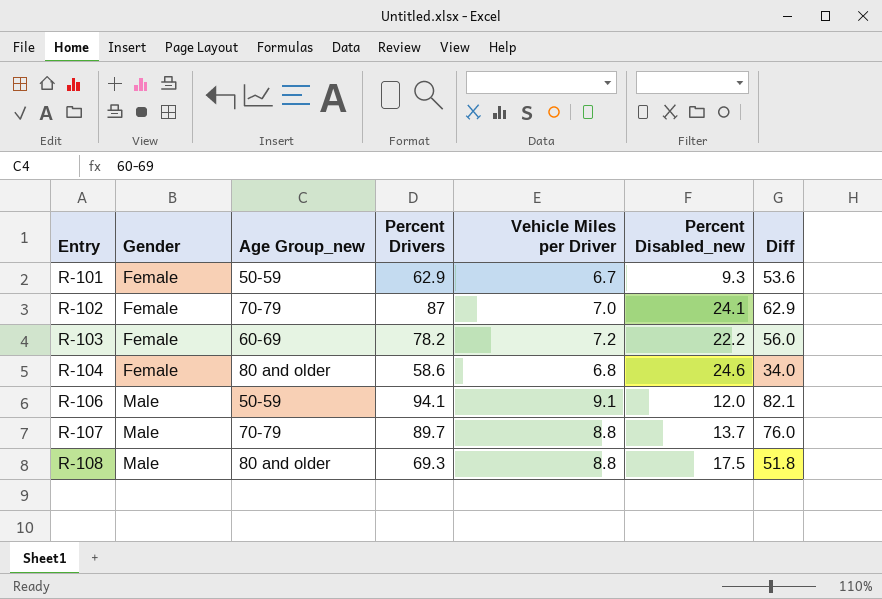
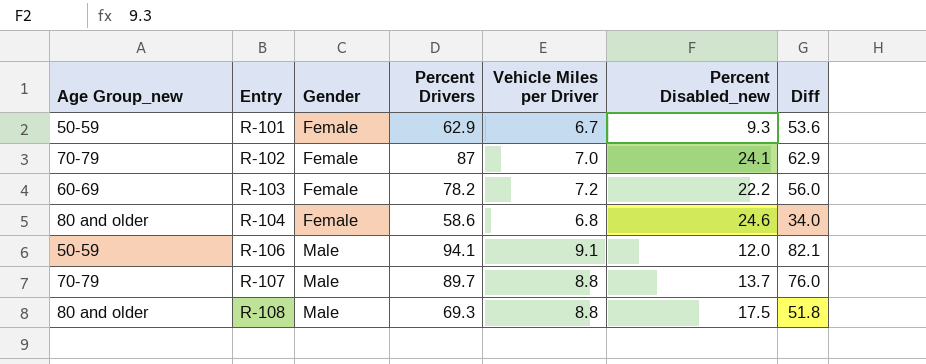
column Age Group_new | position: 3 -> 1

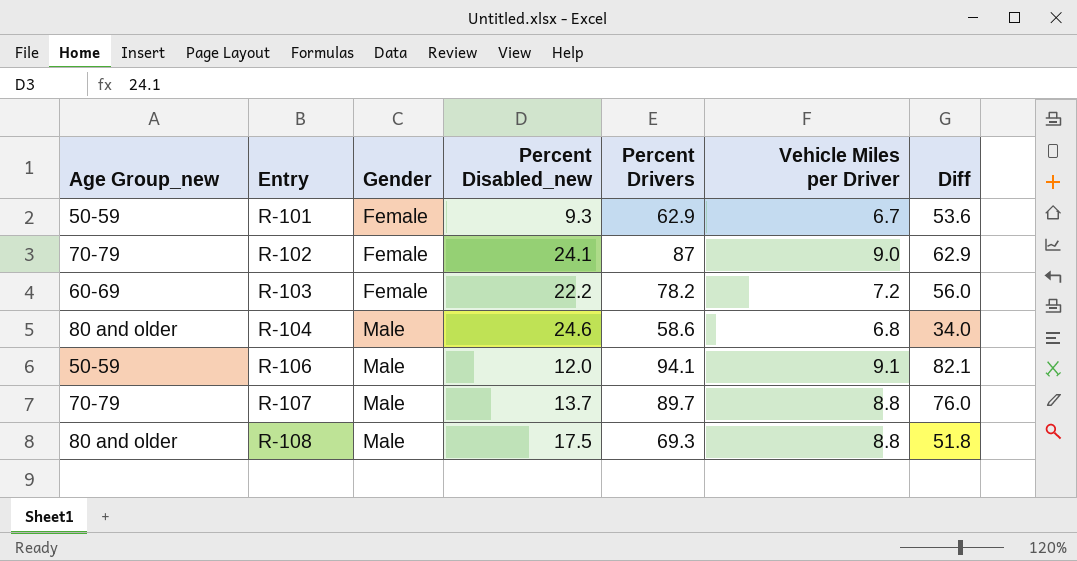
column Percent Disabled_new | position: 6 -> 4
R-102 | Vehicle Miles per Driver: 7.0 -> 9.0
R-104 | Gender: Female -> Male

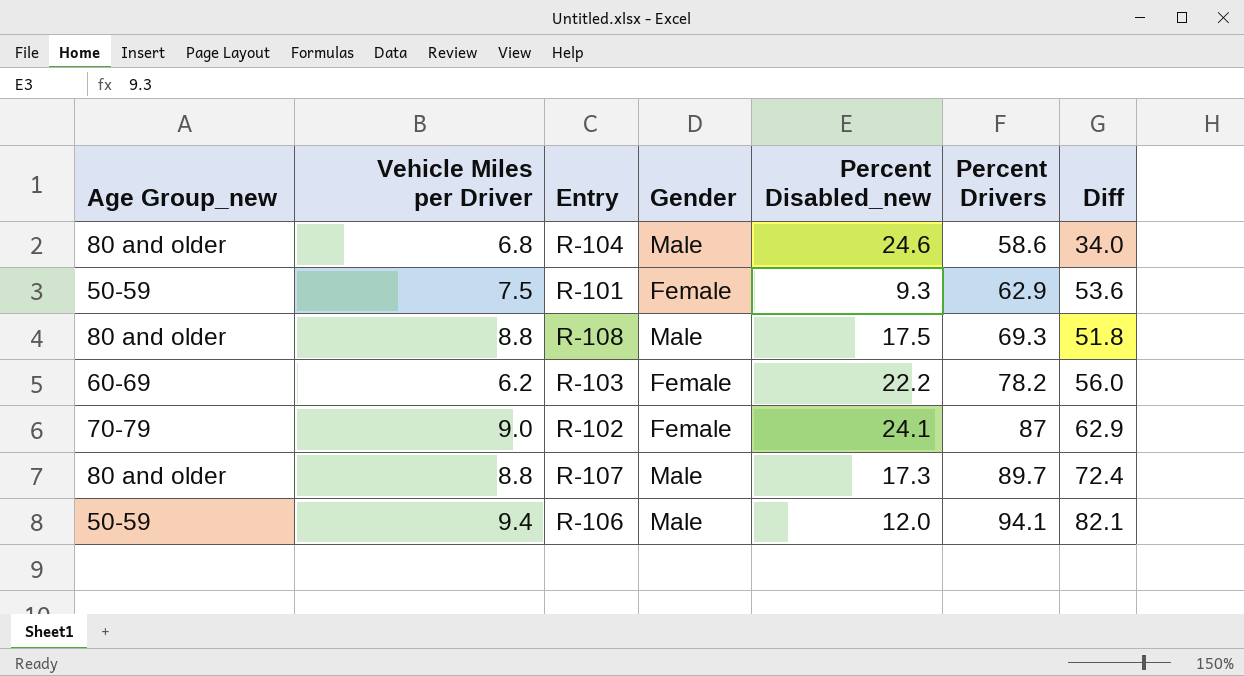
row order: Entry ascending -> Percent Drivers ascending
column Vehicle Miles per Driver | position: 6 -> 2
R-101 | Vehicle Miles per Driver: 6.7 -> 7.5
R-103 | Vehicle Miles per Driver: 7.2 -> 6.2
R-107 | Age Group_new: 70-79 -> 80 and older
R-107 | Percent Disabled_new: 13.7 -> 17.3
R-107 | Diff: 76.0 -> 72.4
R-106 | Vehicle Miles per Driver: 9.1 -> 9.4

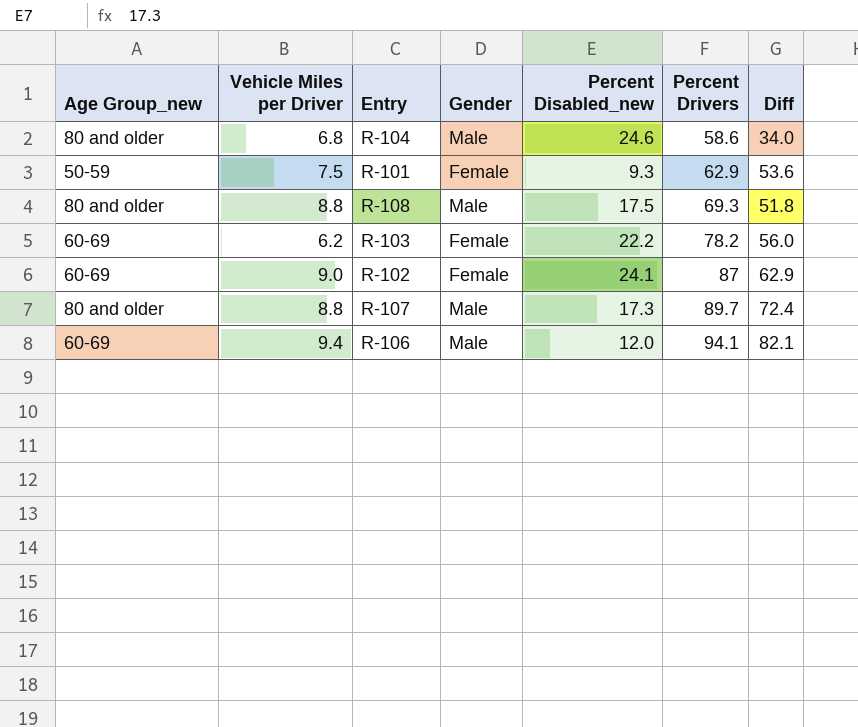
R-102 | Age Group_new: 70-79 -> 60-69
R-106 | Age Group_new: 50-59 -> 60-69

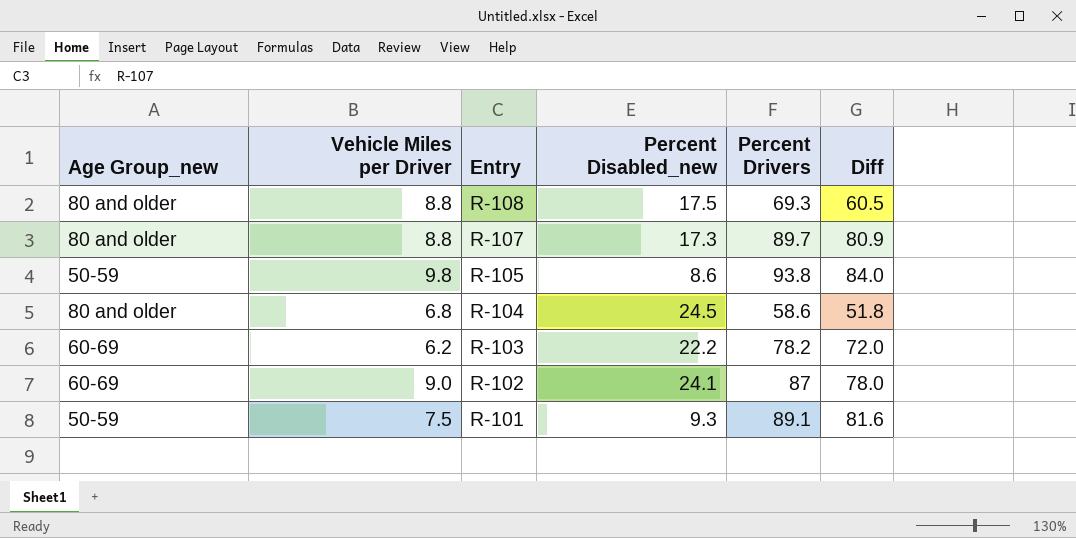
row order: Percent Drivers ascending -> Entry descending
column Gender | position: 4 -> none
column Diff | formula: [Percent Drivers] - [Percent Disabled_new] -> [Percent Drivers] - [Vehicle Miles per Driver]
row R-106: 60-69 | 9.4 | Male | 12.0 | 94.1 | 82.1 -> none
row R-105: none -> 50-59 | 9.8 | 8.6 | 93.8 | 84.0
R-104 | Percent Disabled_new: 24.6 -> 24.5
R-101 | Percent Drivers: 62.9 -> 89.1

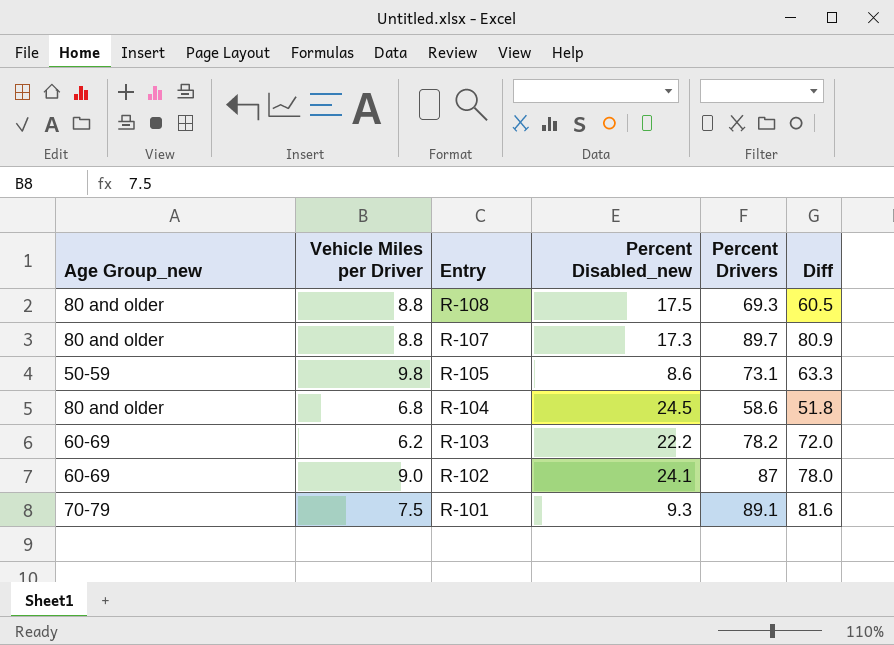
R-105 | Percent Drivers: 93.8 -> 73.1
R-105 | Diff: 84.0 -> 63.3
R-101 | Age Group_new: 50-59 -> 70-79

